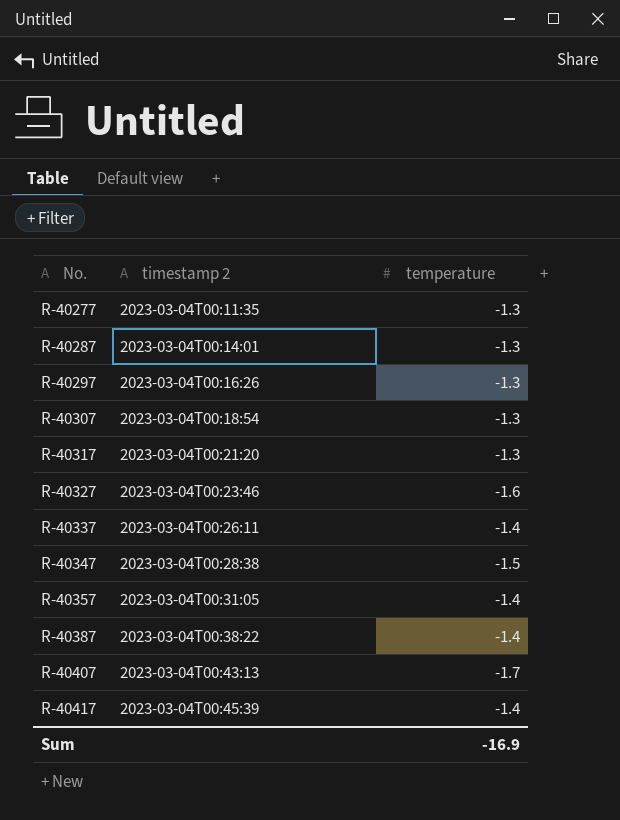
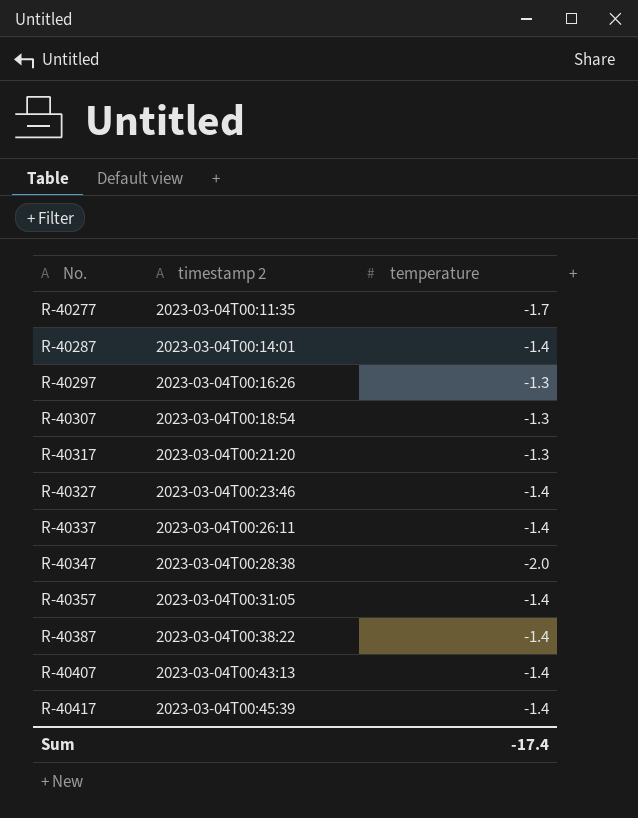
R-40277 | temperature: -1.3 -> -1.7
R-40287 | temperature: -1.3 -> -1.4
R-40327 | temperature: -1.6 -> -1.4
R-40347 | temperature: -1.5 -> -2.0
R-40407 | temperature: -1.7 -> -1.4
Sum | temperature: -16.9 -> -17.4

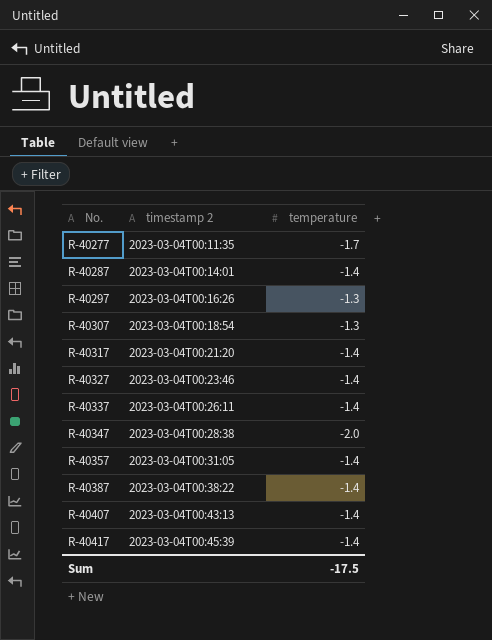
R-40317 | temperature: -1.3 -> -1.4
Sum | temperature: -17.4 -> -17.5

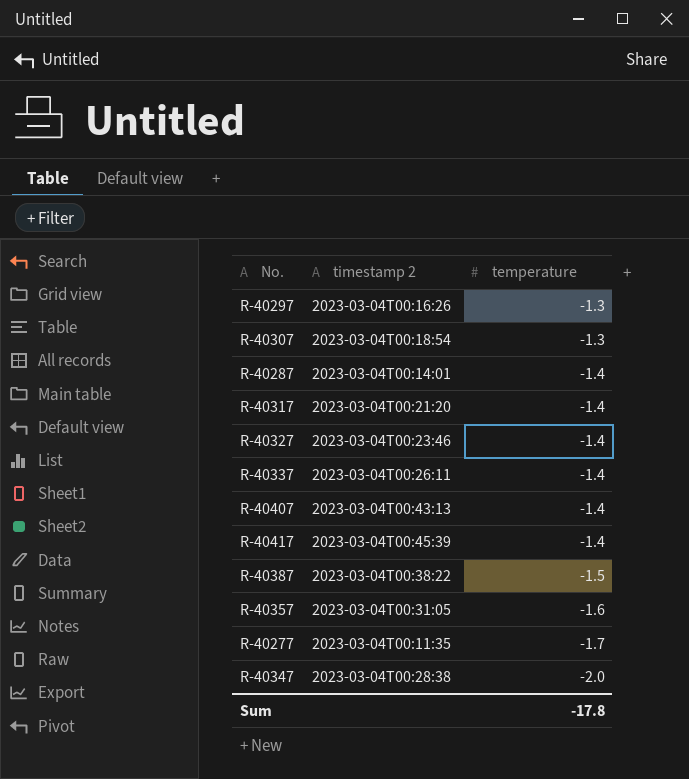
row order: No. ascending -> temperature descending
R-40387 | temperature: -1.4 -> -1.5
R-40357 | temperature: -1.4 -> -1.6
Sum | temperature: -17.5 -> -17.8

